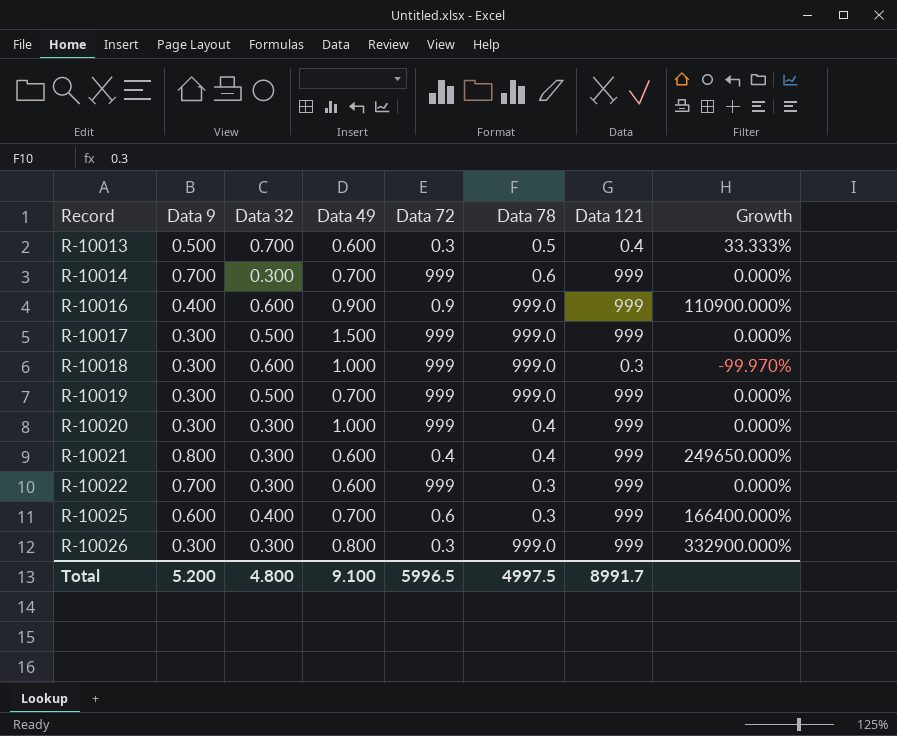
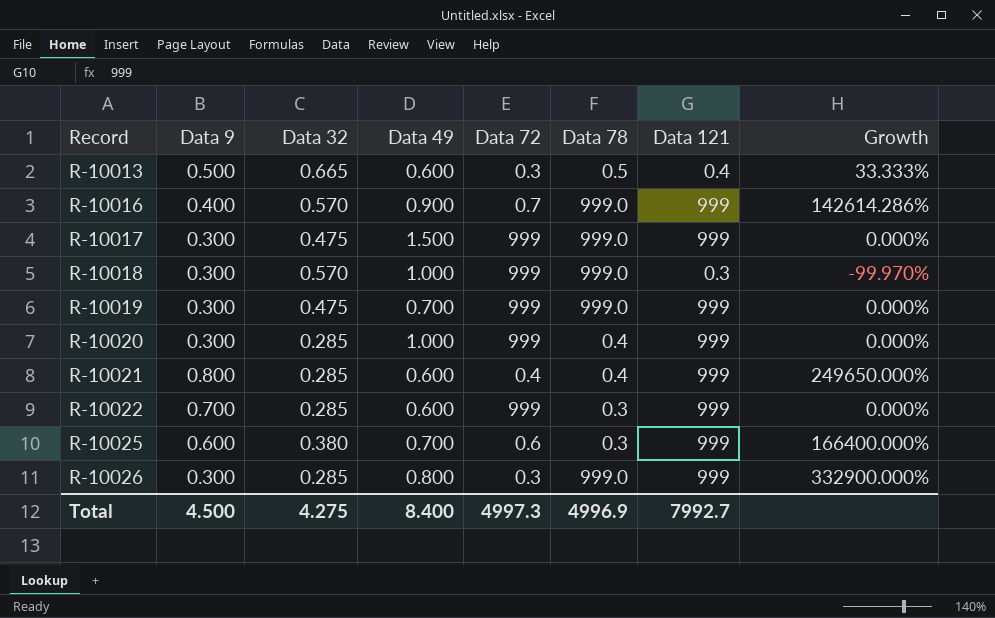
row R-10014: 0.700 | 0.300 | 0.700 | 999 | 0.6 | 999 | 0.000% -> none
R-10013 | Data 32: 0.700 -> 0.665
R-10016 | Data 32: 0.600 -> 0.570
R-10016 | Data 72: 0.9 -> 0.7
R-10016 | Growth: 110900.000% -> 142614.286%
R-10017 | Data 32: 0.500 -> 0.475
R-10018 | Data 32: 0.600 -> 0.570
R-10019 | Data 32: 0.500 -> 0.475
R-10020 | Data 32: 0.300 -> 0.285
R-10021 | Data 32: 0.300 -> 0.285
R-10022 | Data 32: 0.300 -> 0.285
R-10025 | Data 32: 0.400 -> 0.380
R-10026 | Data 32: 0.300 -> 0.285
Total | Data 9: 5.200 -> 4.500
Total | Data 32: 4.800 -> 4.275
Total | Data 49: 9.100 -> 8.400
Total | Data 72: 5996.5 -> 4997.3
Total | Data 78: 4997.5 -> 4996.9
Total | Data 121: 8991.7 -> 7992.7

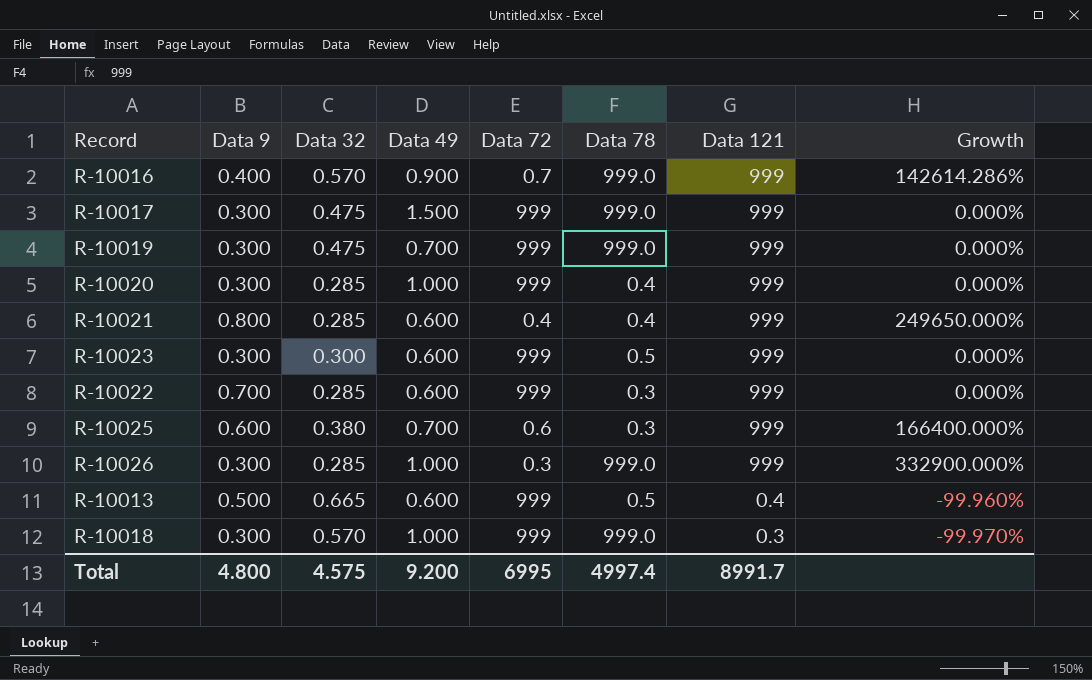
row order: Record ascending -> Data 121 descending
row R-10023: none -> 0.300 | 0.300 | 0.600 | 999 | 0.5 | 999 | 0.000%
R-10026 | Data 49: 0.800 -> 1.000
R-10013 | Data 72: 0.3 -> 999
R-10013 | Growth: 33.333% -> -99.960%
Total | Data 9: 4.500 -> 4.800
Total | Data 32: 4.275 -> 4.575
Total | Data 49: 8.400 -> 9.200
Total | Data 72: 4997.3 -> 6995
Total | Data 78: 4996.9 -> 4997.4
Total | Data 121: 7992.7 -> 8991.7

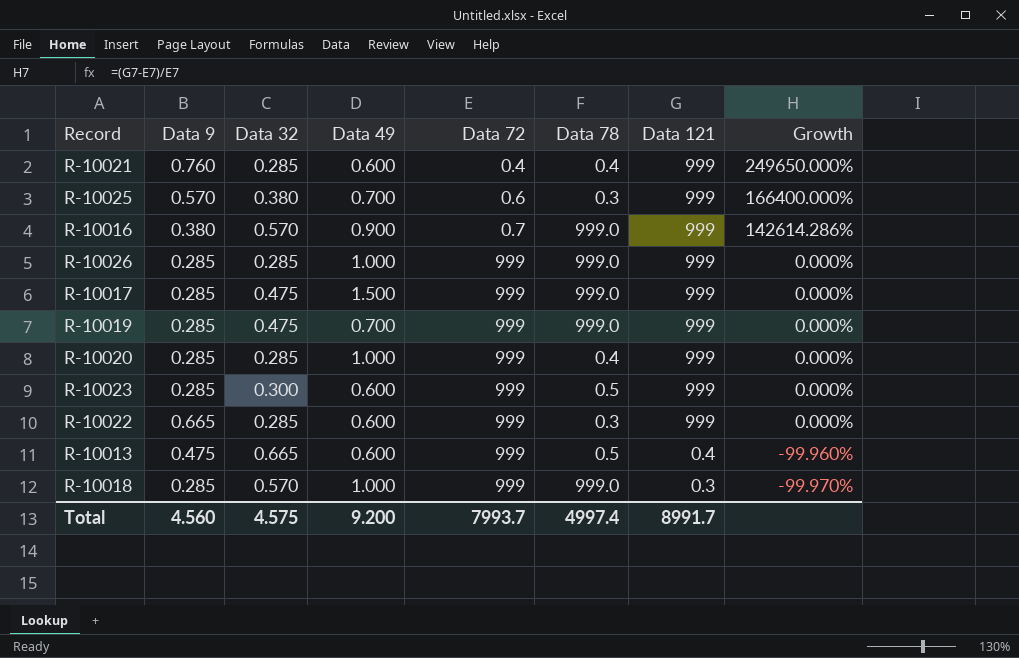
row order: Data 121 descending -> Data 72 ascending
R-10021 | Data 9: 0.800 -> 0.760
R-10025 | Data 9: 0.600 -> 0.570
R-10016 | Data 9: 0.400 -> 0.380
R-10026 | Data 9: 0.300 -> 0.285
R-10026 | Data 72: 0.3 -> 999
R-10026 | Growth: 332900.000% -> 0.000%
R-10017 | Data 9: 0.300 -> 0.285
R-10019 | Data 9: 0.300 -> 0.285
R-10020 | Data 9: 0.300 -> 0.285
R-10023 | Data 9: 0.300 -> 0.285
R-10022 | Data 9: 0.700 -> 0.665
R-10013 | Data 9: 0.500 -> 0.475
R-10018 | Data 9: 0.300 -> 0.285
Total | Data 9: 4.800 -> 4.560
Total | Data 72: 6995 -> 7993.7

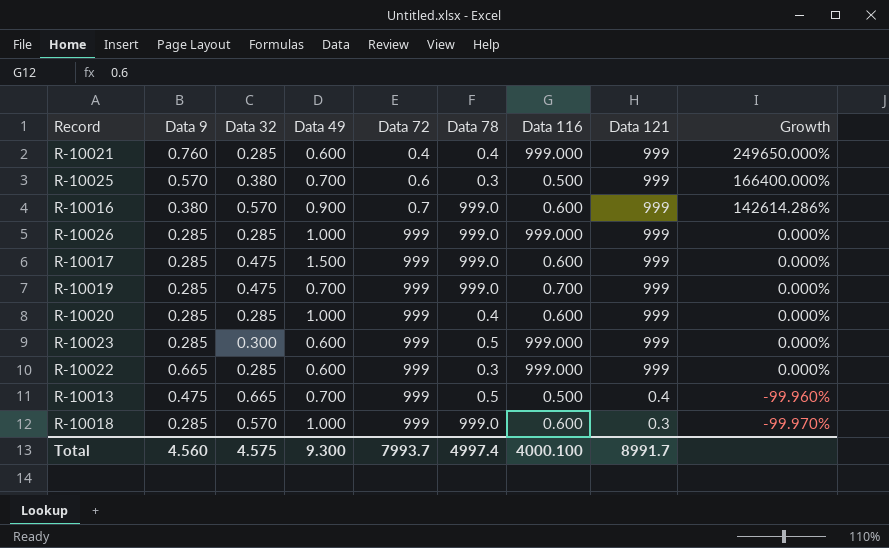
column Data 116 | position: none -> 7
R-10013 | Data 49: 0.600 -> 0.700
Total | Data 49: 9.200 -> 9.300

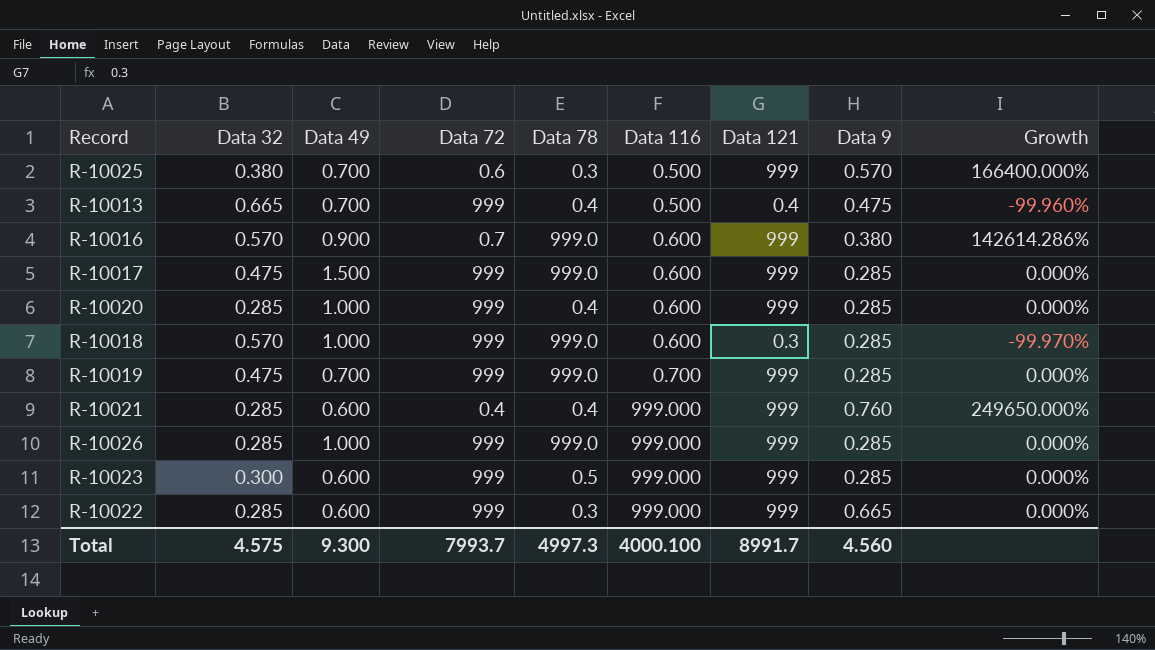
row order: Data 72 ascending -> Data 116 ascending
column Data 9 | position: 2 -> 8
R-10013 | Data 78: 0.5 -> 0.4
Total | Data 78: 4997.4 -> 4997.3

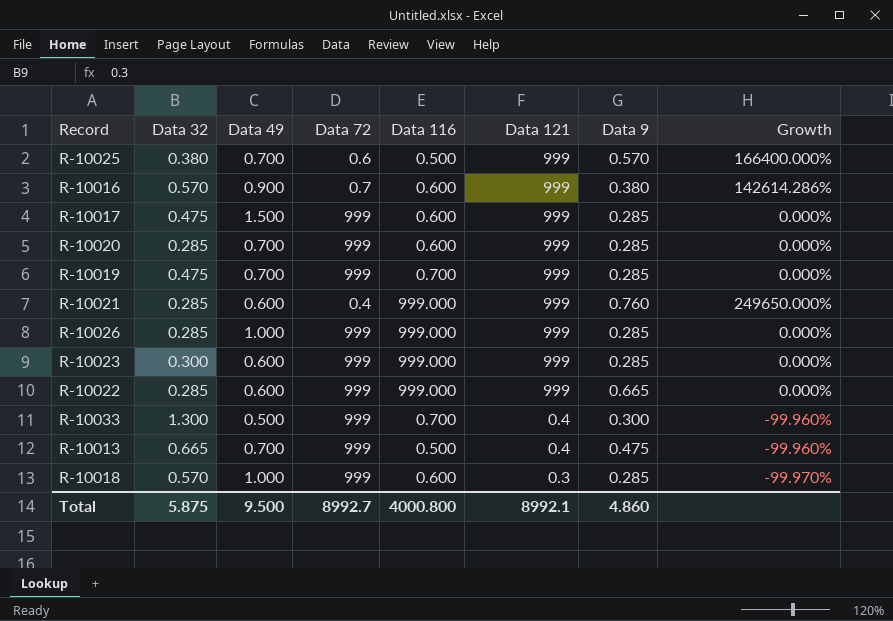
row order: Data 116 ascending -> Data 121 descending
column Data 78 | position: 5 -> none
R-10020 | Data 49: 1.000 -> 0.700
row R-10033: none -> 1.300 | 0.500 | 999 | 0.700 | 0.4 | 0.300 | -99.960%
Total | Data 32: 4.575 -> 5.875
Total | Data 49: 9.300 -> 9.500
Total | Data 72: 7993.7 -> 8992.7
Total | Data 116: 4000.100 -> 4000.800
Total | Data 121: 8991.7 -> 8992.1
Total | Data 9: 4.560 -> 4.860

